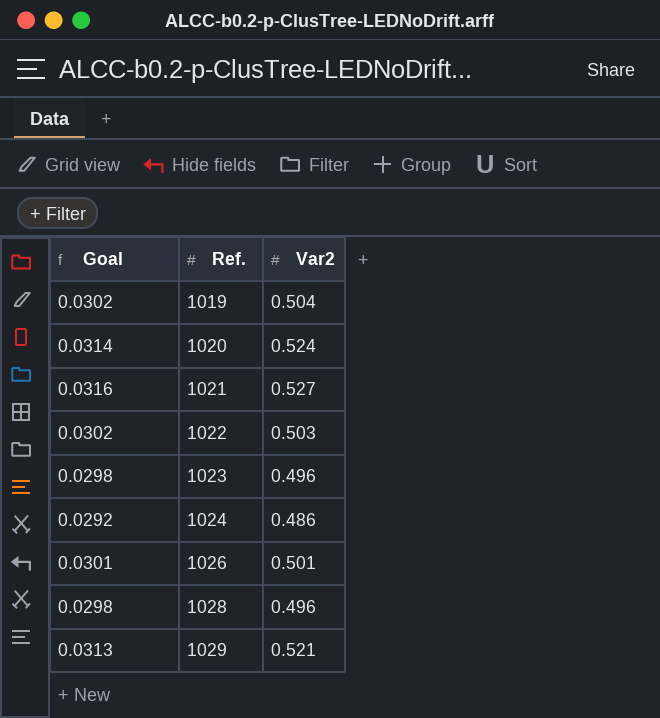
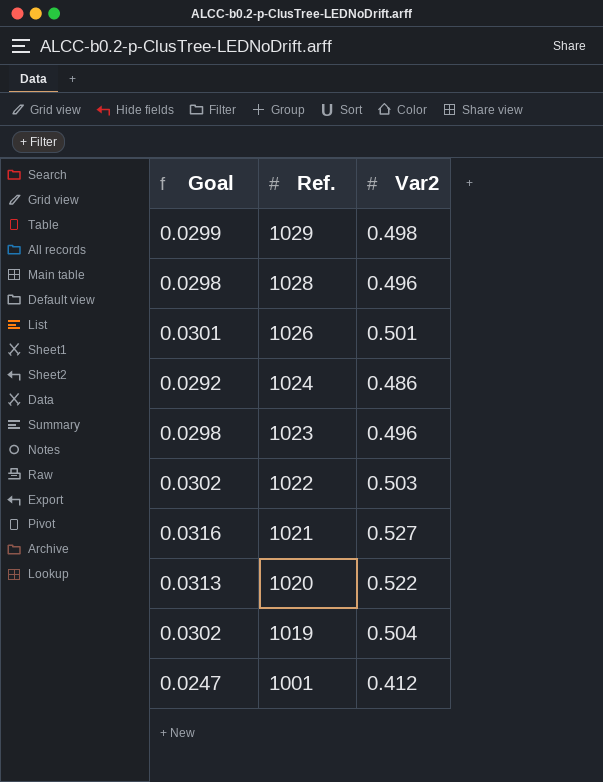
row order: Ref. ascending -> Ref. descending
1029 | Goal: 0.0313 -> 0.0299
1029 | Var2: 0.521 -> 0.498
1020 | Goal: 0.0314 -> 0.0313
1020 | Var2: 0.524 -> 0.522
row 1001: none -> 0.0247 | 0.412

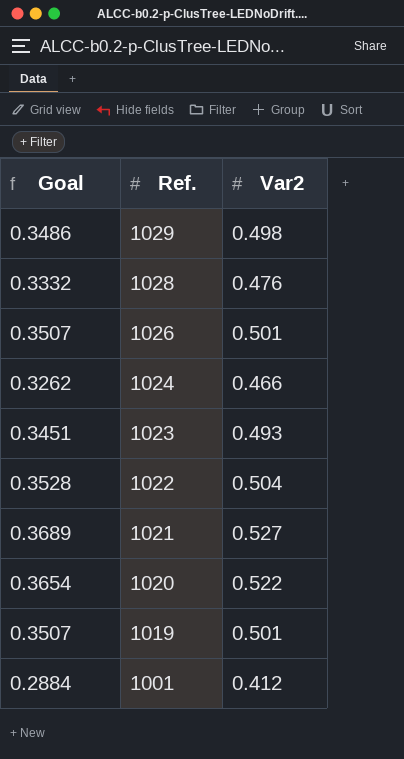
column Goal | formula: [Var2] * 0.06 -> [Var2] * 0.7
1028 | Var2: 0.496 -> 0.476
1024 | Var2: 0.486 -> 0.466
1023 | Var2: 0.496 -> 0.493
1022 | Var2: 0.503 -> 0.504
1019 | Var2: 0.504 -> 0.501

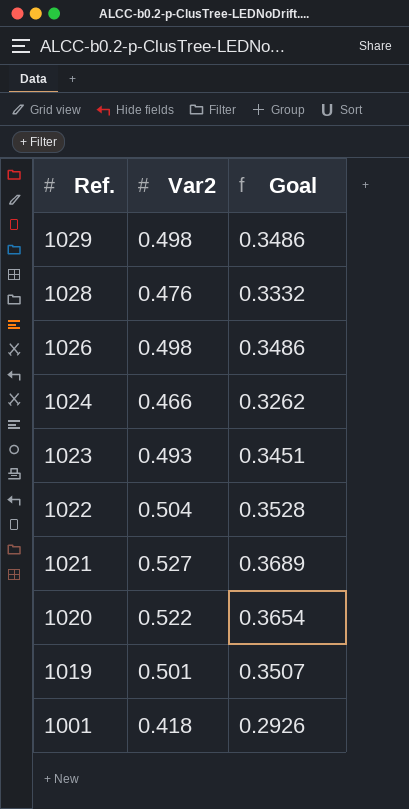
column Goal | position: 1 -> 3
1026 | Var2: 0.501 -> 0.498
1026 | Goal: 0.3507 -> 0.3486
1001 | Var2: 0.412 -> 0.418
1001 | Goal: 0.2884 -> 0.2926

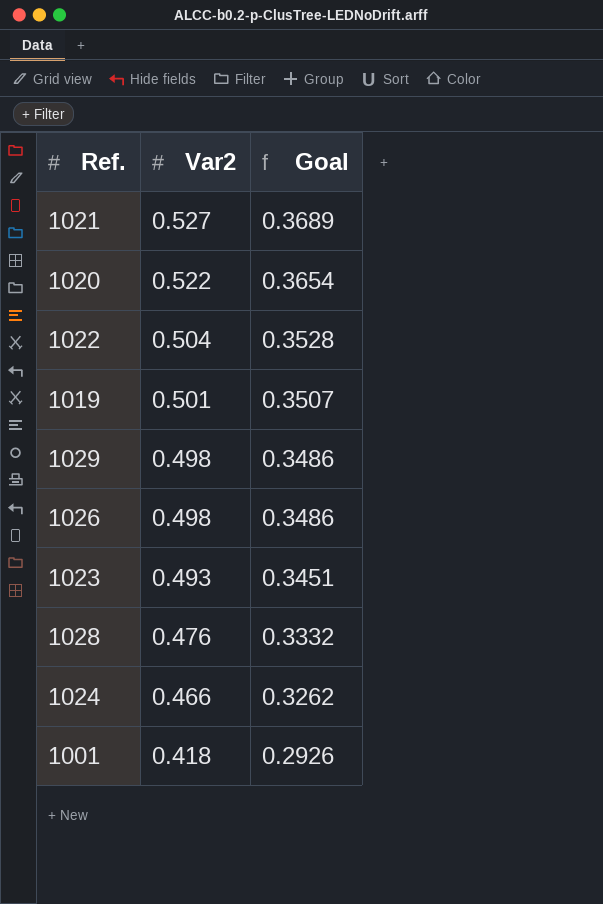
row order: Ref. descending -> Var2 descending

